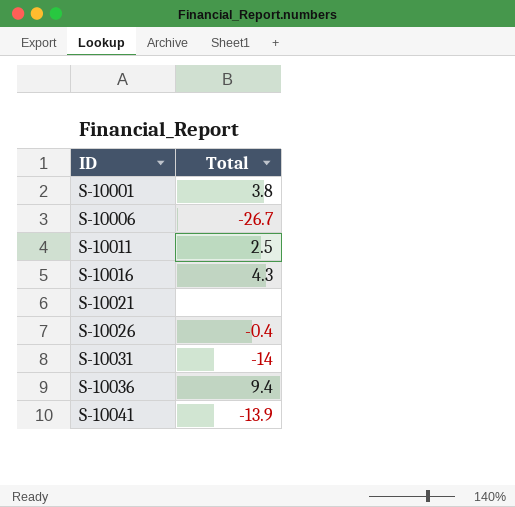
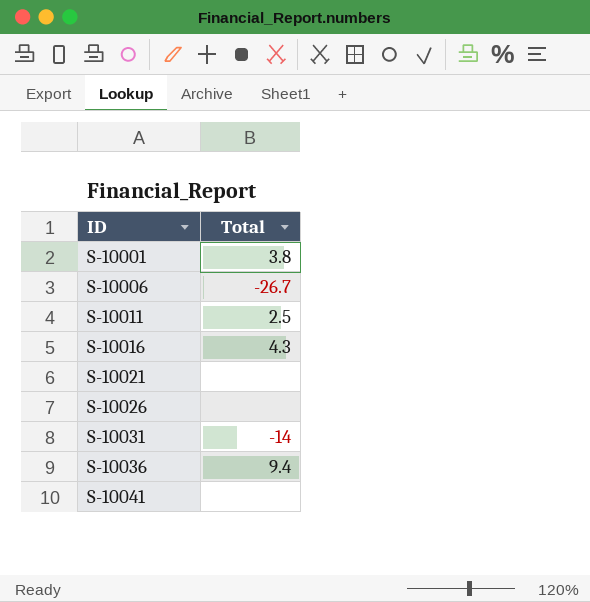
S-10026 | Total: -0.4 -> none
S-10041 | Total: -13.9 -> none

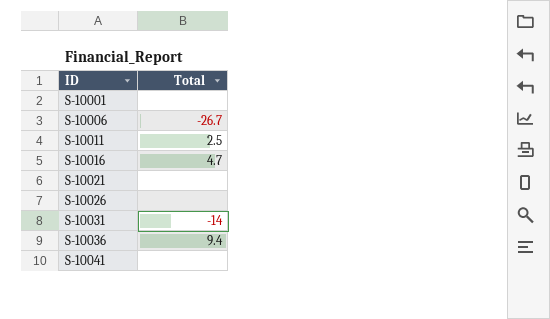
S-10001 | Total: 3.8 -> none
S-10016 | Total: 4.3 -> 4.7

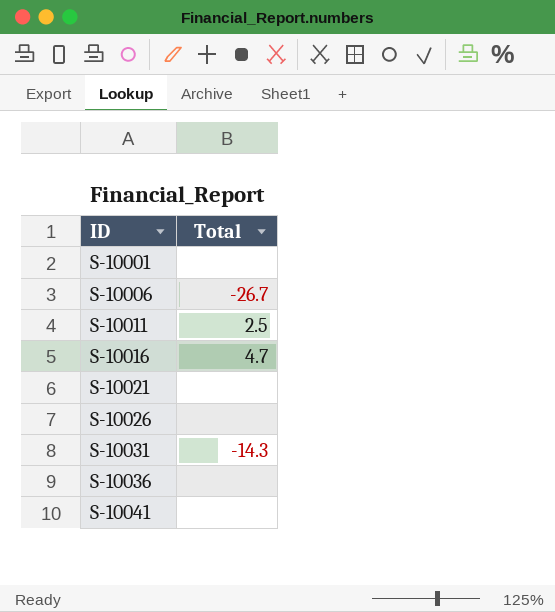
S-10031 | Total: -14 -> -14.3
S-10036 | Total: 9.4 -> none

